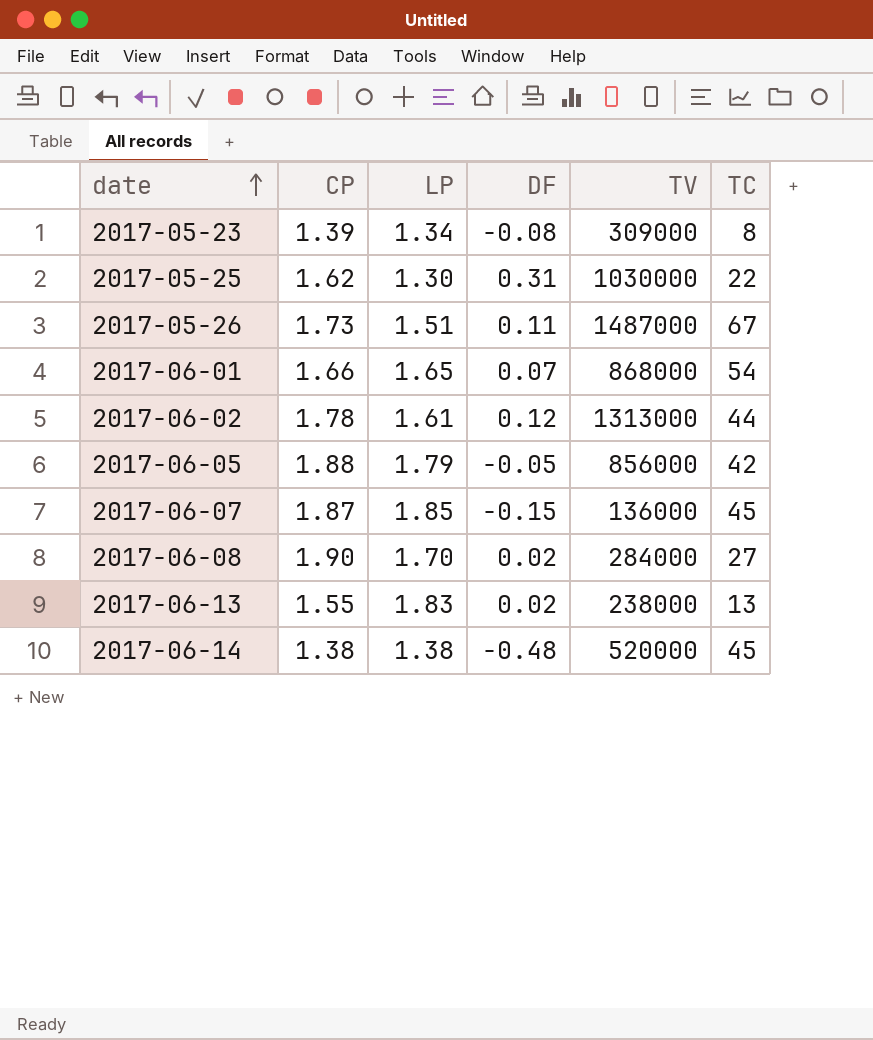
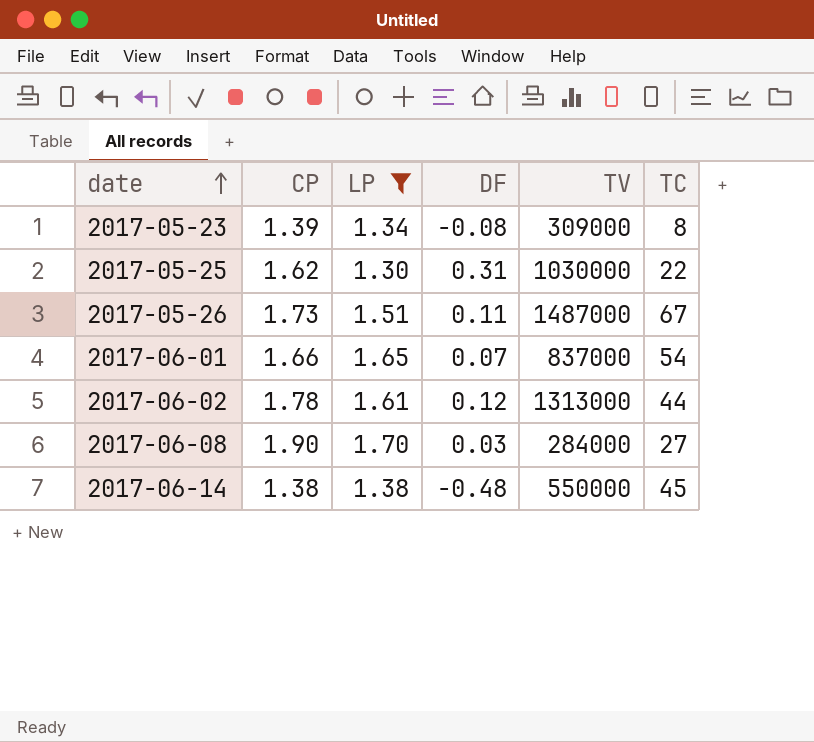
filter: none -> LP <= 1.70
2017-06-01 | TV: 868000 -> 837000
2017-06-08 | DF: 0.02 -> 0.03
2017-06-14 | TV: 520000 -> 550000

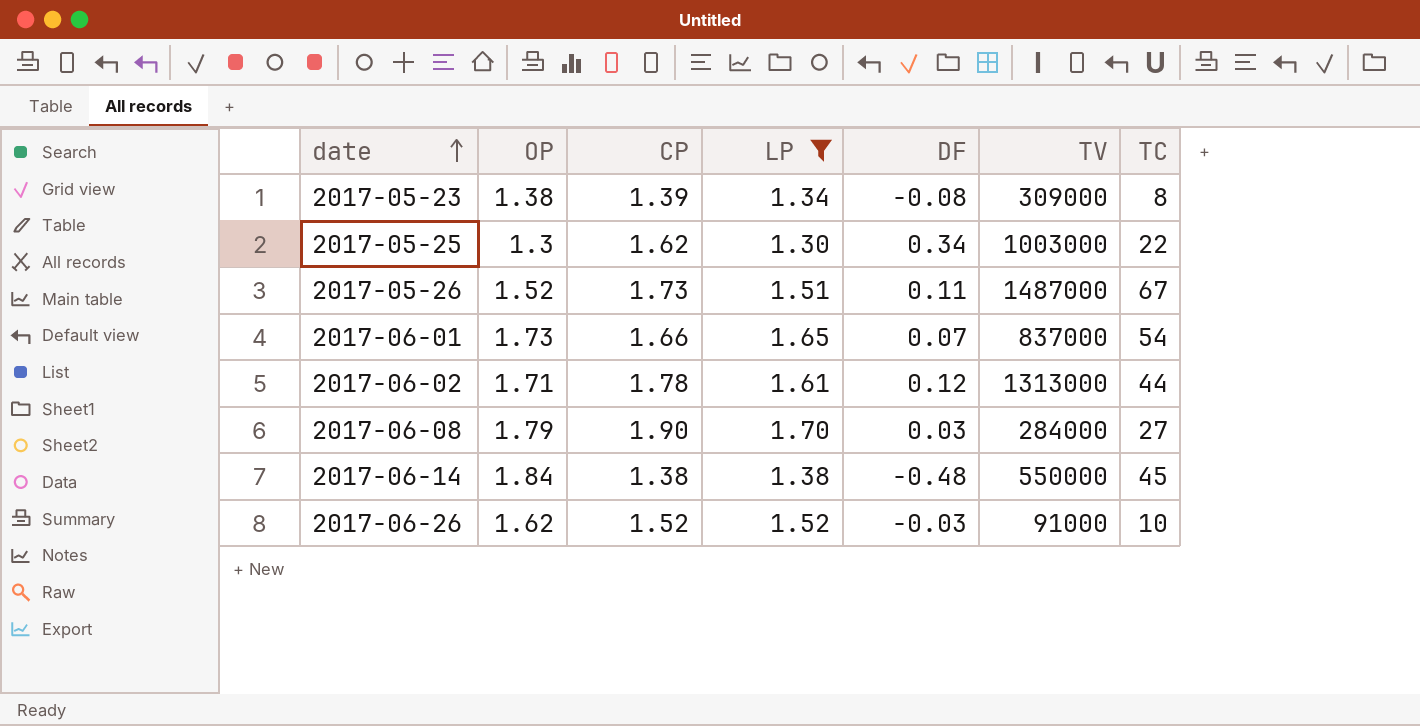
column OP | position: none -> 2
2017-05-25 | DF: 0.31 -> 0.34
2017-05-25 | TV: 1030000 -> 1003000
row 2017-06-26: none -> 1.62 | 1.52 | 1.52 | -0.03 | 91000 | 10

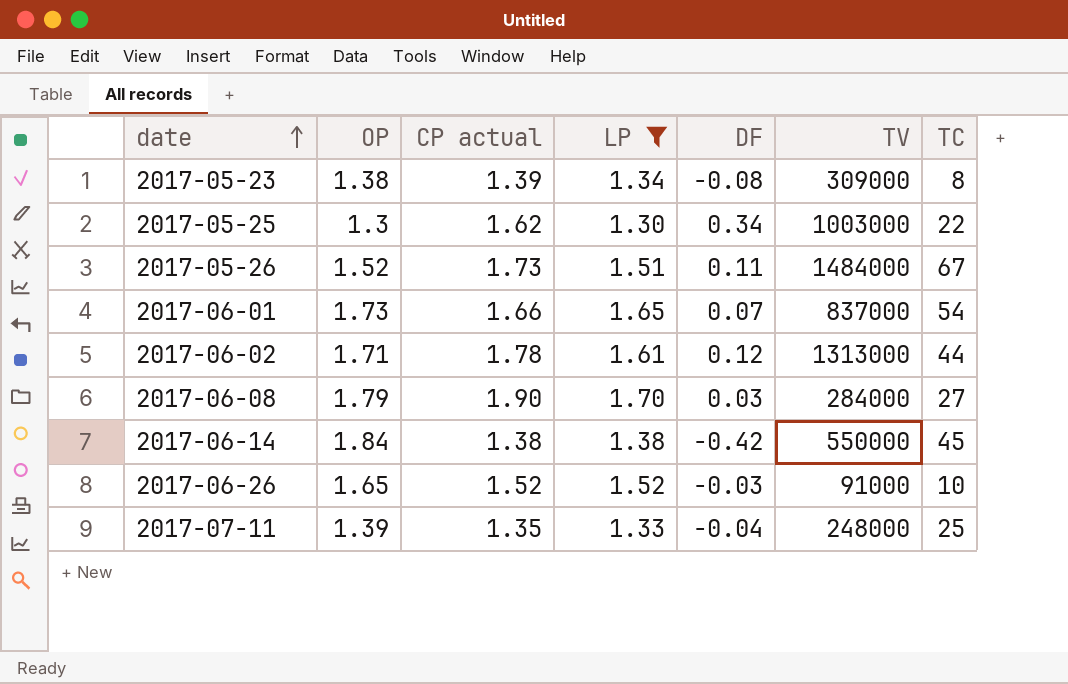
column name: CP -> CP actual
2017-05-26 | TV: 1487000 -> 1484000
2017-06-14 | DF: -0.48 -> -0.42
2017-06-26 | OP: 1.62 -> 1.65
row 2017-07-11: none -> 1.39 | 1.35 | 1.33 | -0.04 | 248000 | 25

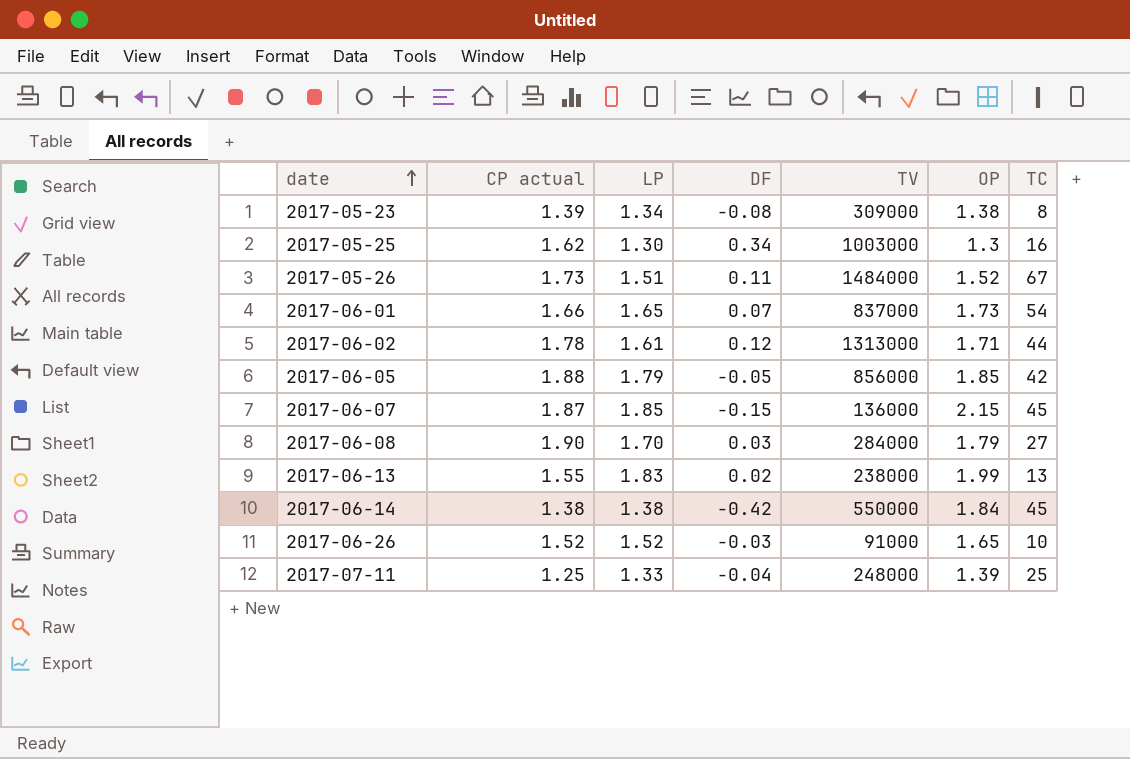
filter: LP <= 1.70 -> none
column OP | position: 2 -> 6
2017-05-25 | TC: 22 -> 16
2017-07-11 | CP actual: 1.35 -> 1.25

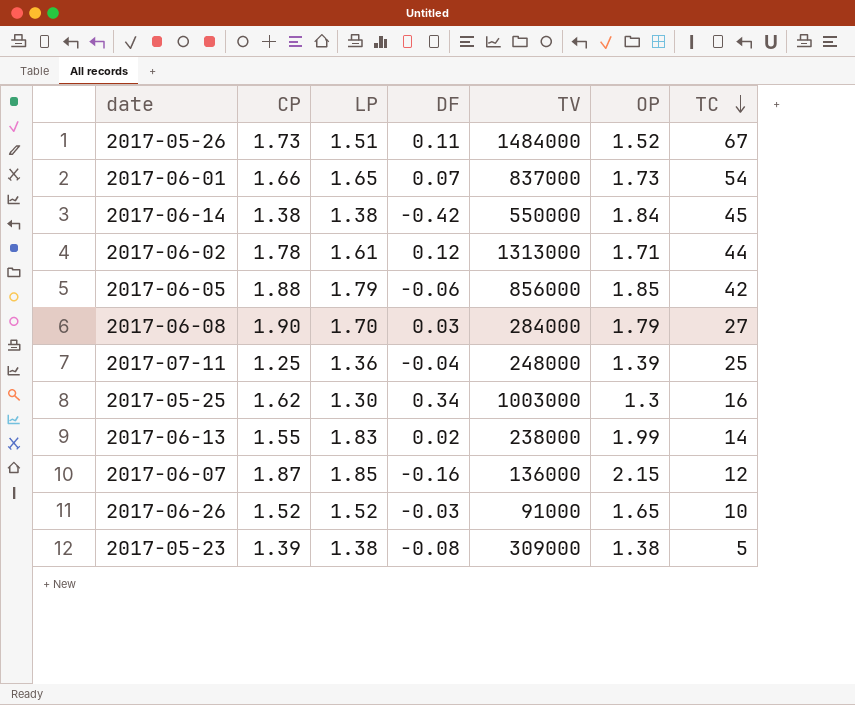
row order: date ascending -> TC descending
column name: CP actual -> CP
2017-06-05 | DF: -0.05 -> -0.06
2017-07-11 | LP: 1.33 -> 1.36
2017-06-13 | TC: 13 -> 14
2017-06-07 | DF: -0.15 -> -0.16
2017-06-07 | TC: 45 -> 12
2017-05-23 | LP: 1.34 -> 1.38
2017-05-23 | TC: 8 -> 5

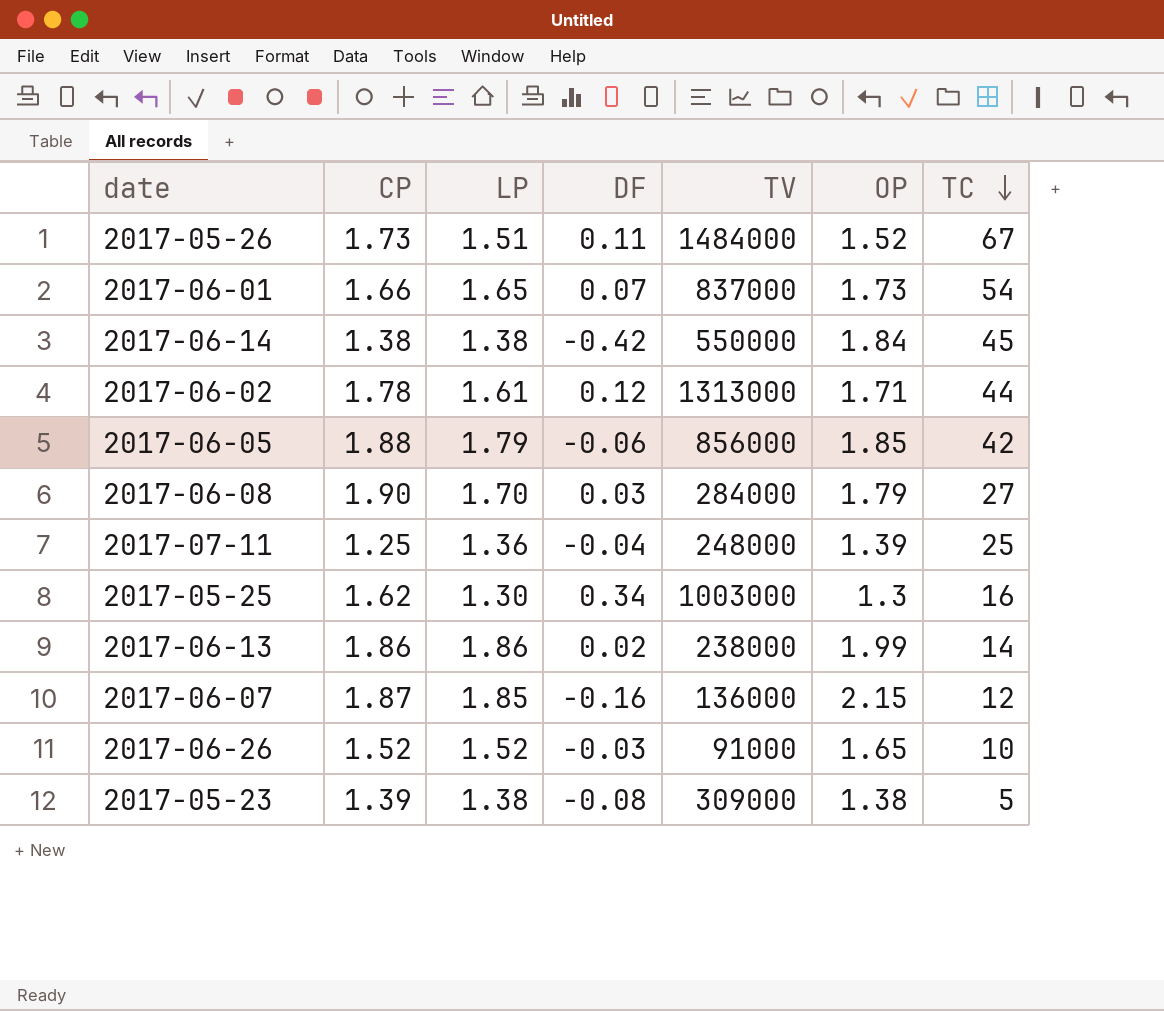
2017-06-13 | CP: 1.55 -> 1.86
2017-06-13 | LP: 1.83 -> 1.86

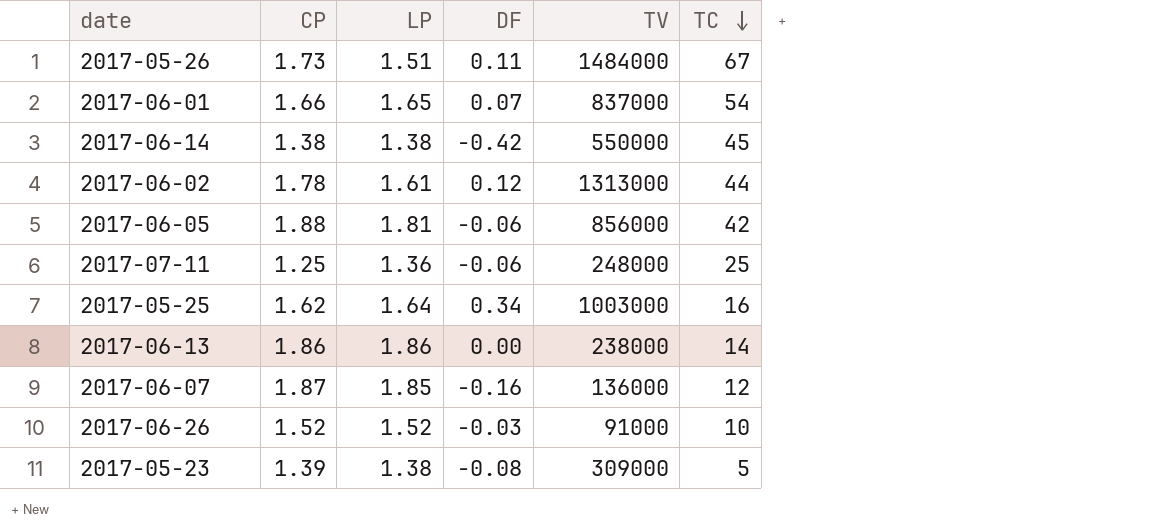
column OP | position: 6 -> none
row 2017-06-08: 1.90 | 1.70 | 0.03 | 284000 | 1.79 | 27 -> none
2017-06-05 | LP: 1.79 -> 1.81
2017-07-11 | DF: -0.04 -> -0.06
2017-05-25 | LP: 1.30 -> 1.64
2017-06-13 | DF: 0.02 -> 0.00

